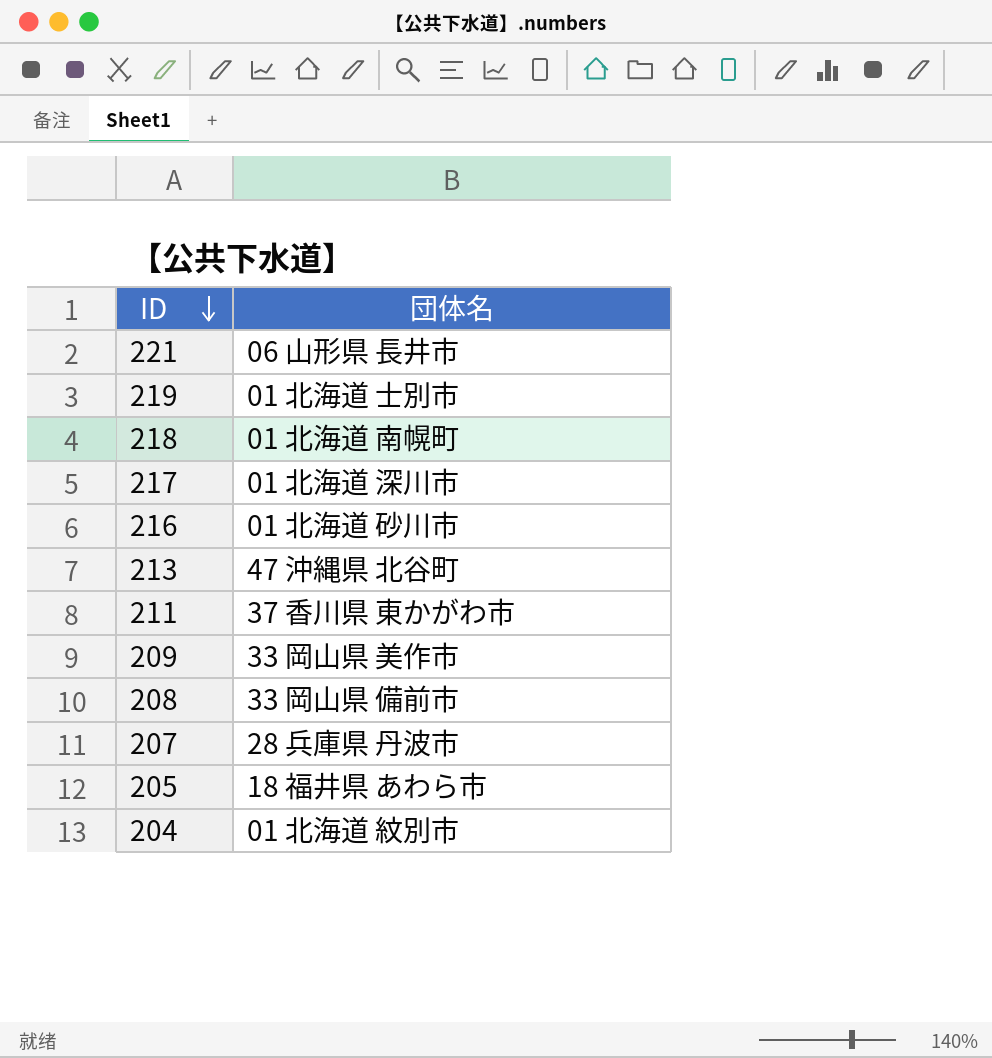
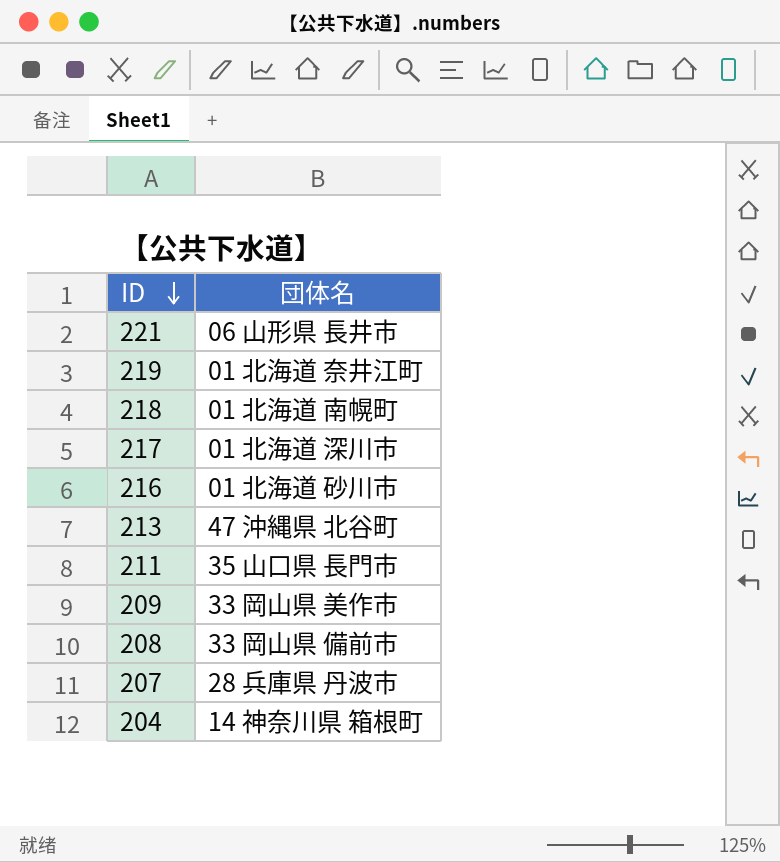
row 205: 18 福井県 あわら市 -> none
219 | 団体名: 01 北海道 士別市 -> 01 北海道 奈井江町
211 | 団体名: 37 香川県 東かがわ市 -> 35 山口県 長門市
204 | 団体名: 01 北海道 紋別市 -> 14 神奈川県 箱根町

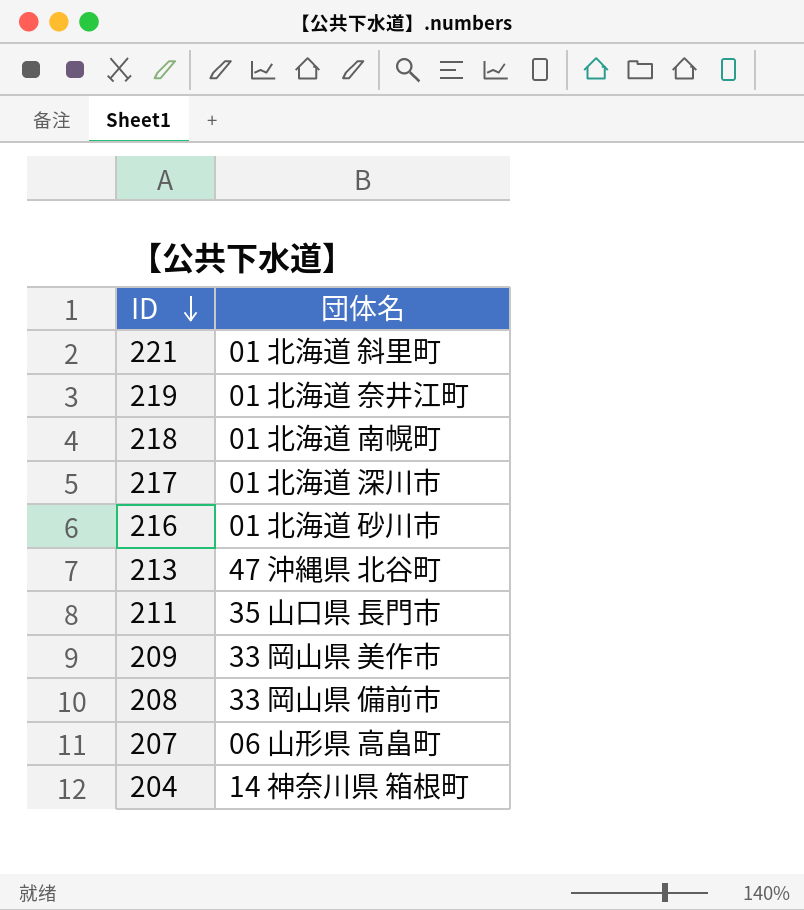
221 | 団体名: 06 山形県 長井市 -> 01 北海道 斜里町
207 | 団体名: 28 兵庫県 丹波市 -> 06 山形県 高畠町

